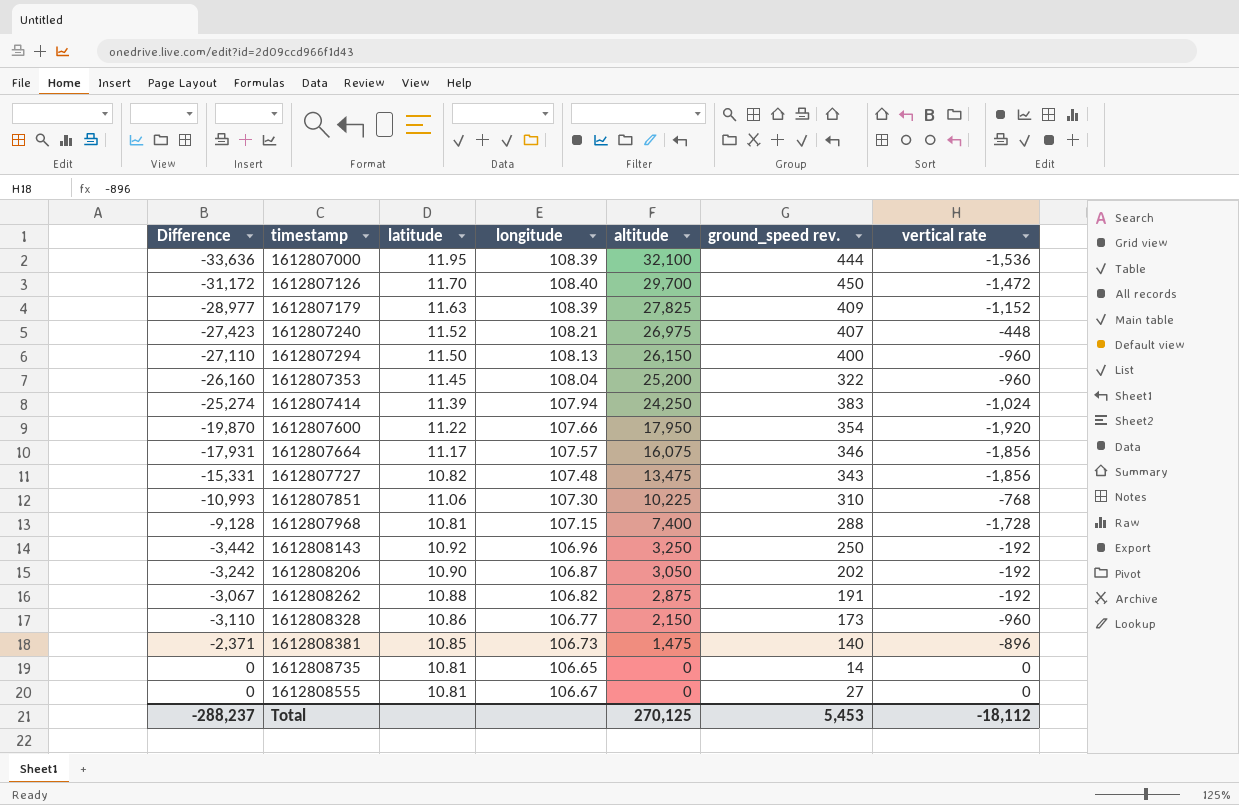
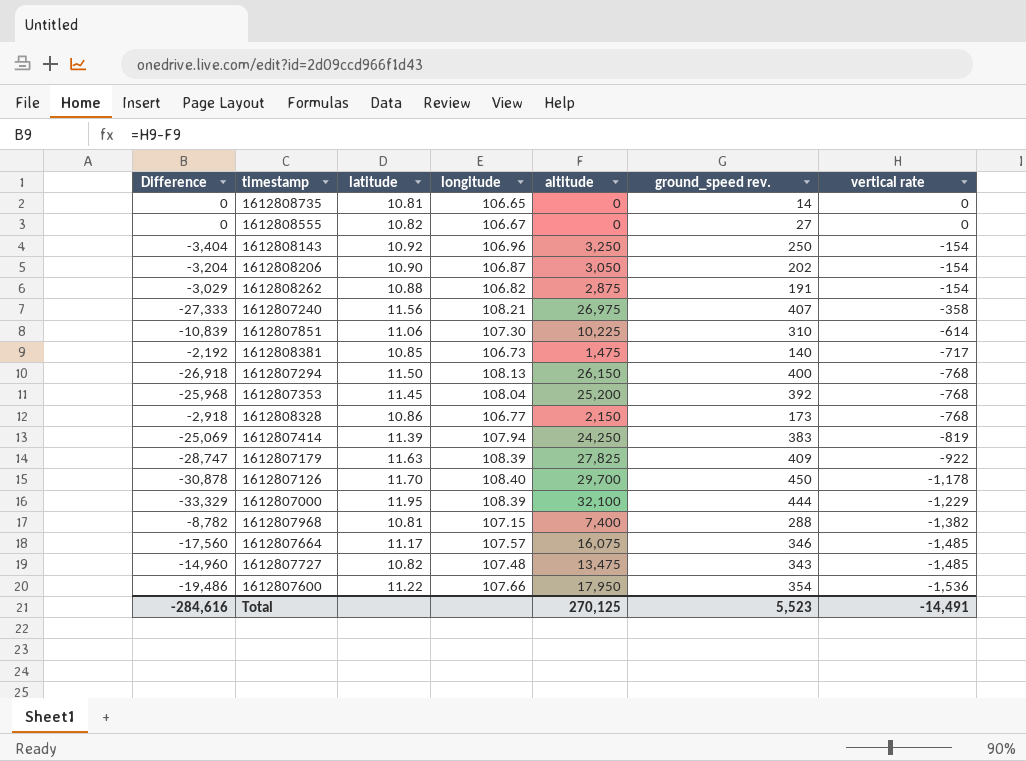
row order: altitude descending -> vertical rate descending
1612808555 | latitude: 10.81 -> 10.82
1612808143 | Difference: -3,442 -> -3,404
1612808143 | vertical rate: -192 -> -154
1612808206 | Difference: -3,242 -> -3,204
1612808206 | vertical rate: -192 -> -154
1612808262 | Difference: -3,067 -> -3,029
1612808262 | vertical rate: -192 -> -154
1612807240 | Difference: -27,423 -> -27,333
1612807240 | latitude: 11.52 -> 11.56
1612807240 | vertical rate: -448 -> -358
1612807851 | Difference: -10,993 -> -10,839
1612807851 | vertical rate: -768 -> -614
1612808381 | Difference: -2,371 -> -2,192
1612808381 | vertical rate: -896 -> -717
1612807294 | Difference: -27,110 -> -26,918
1612807294 | vertical rate: -960 -> -768
1612807353 | Difference: -26,160 -> -25,968
1612807353 | ground_speed rev.: 322 -> 392
1612807353 | vertical rate: -960 -> -768
1612808328 | Difference: -3,110 -> -2,918
1612808328 | vertical rate: -960 -> -768
1612807414 | Difference: -25,274 -> -25,069
1612807414 | vertical rate: -1,024 -> -819
1612807179 | Difference: -28,977 -> -28,747
1612807179 | vertical rate: -1,152 -> -922
1612807126 | Difference: -31,172 -> -30,878
1612807126 | vertical rate: -1,472 -> -1,178
1612807000 | Difference: -33,636 -> -33,329
1612807000 | vertical rate: -1,536 -> -1,229
1612807968 | Difference: -9,128 -> -8,782
1612807968 | vertical rate: -1,728 -> -1,382
1612807664 | Difference: -17,931 -> -17,560
1612807664 | vertical rate: -1,856 -> -1,485
1612807727 | Difference: -15,331 -> -14,960
1612807727 | vertical rate: -1,856 -> -1,485
1612807600 | Difference: -19,870 -> -19,486
1612807600 | vertical rate: -1,920 -> -1,536
Total | Difference: -288,237 -> -284,616
Total | ground_speed rev.: 5,453 -> 5,523
Total | vertical rate: -18,112 -> -14,491

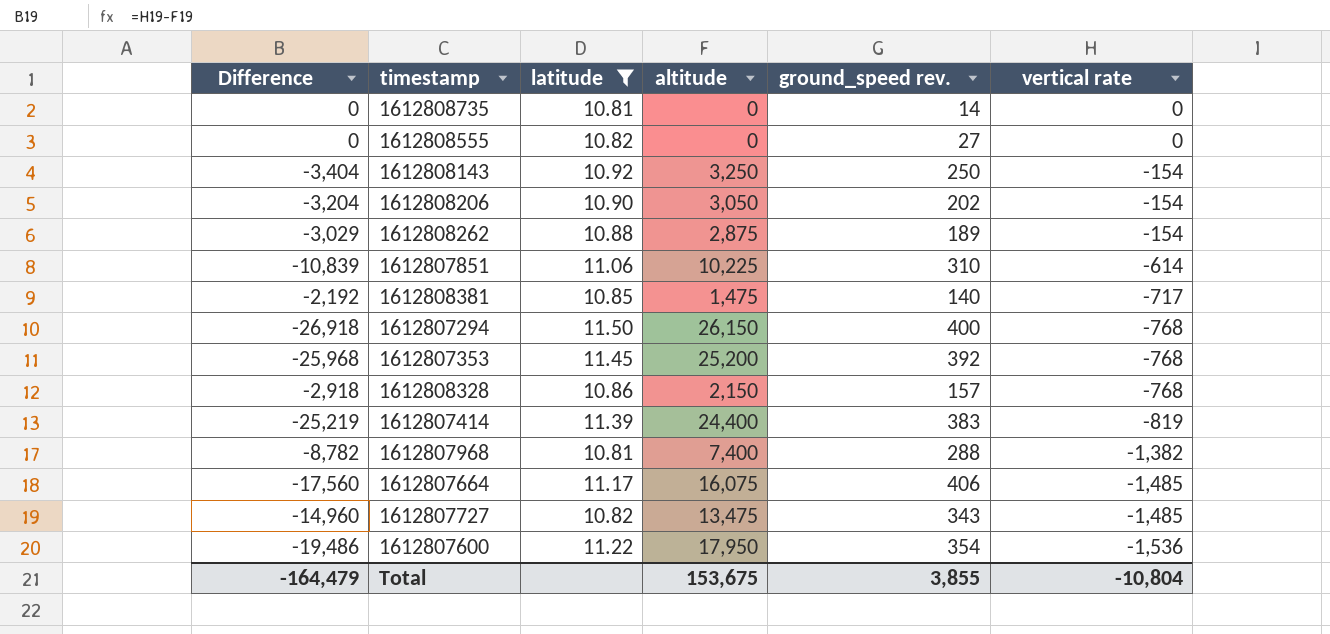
filter: none -> latitude <= 11.50
column longitude | position: 4 -> none
1612808262 | ground_speed rev.: 191 -> 189
1612808328 | ground_speed rev.: 173 -> 157
1612807414 | Difference: -25,069 -> -25,219
1612807414 | altitude: 24,250 -> 24,400
1612807664 | ground_speed rev.: 346 -> 406
Total | Difference: -284,616 -> -164,479
Total | altitude: 270,125 -> 153,675
Total | ground_speed rev.: 5,523 -> 3,855
Total | vertical rate: -14,491 -> -10,804

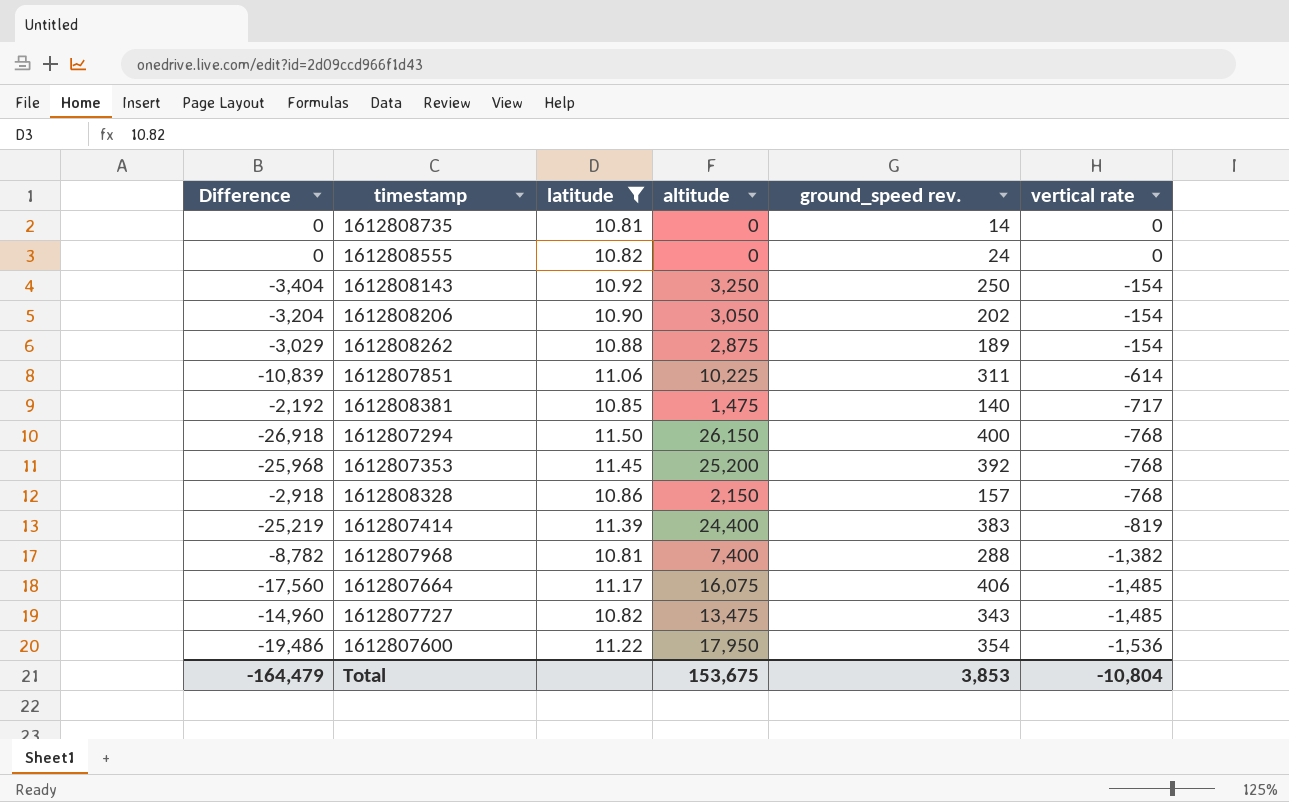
1612808555 | ground_speed rev.: 27 -> 24
1612807851 | ground_speed rev.: 310 -> 311
Total | ground_speed rev.: 3,855 -> 3,853

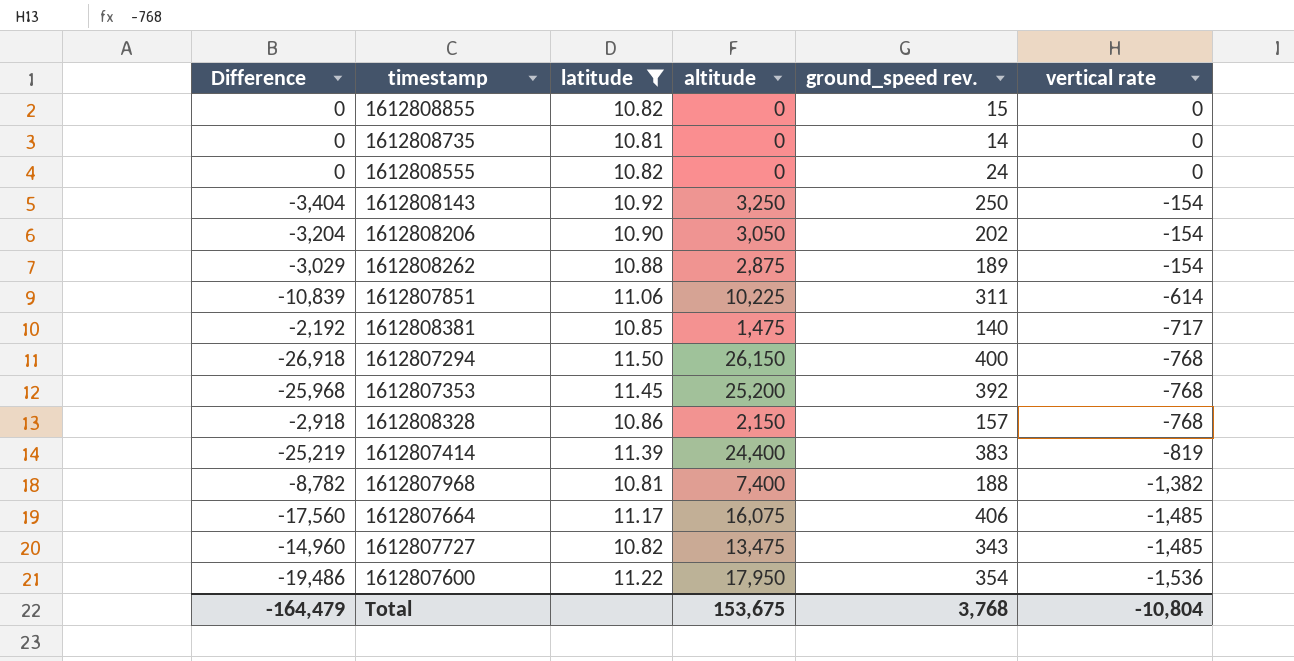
row 1612808855: none -> 0 | 10.82 | 0 | 15 | 0
1612807968 | ground_speed rev.: 288 -> 188
Total | ground_speed rev.: 3,853 -> 3,768

